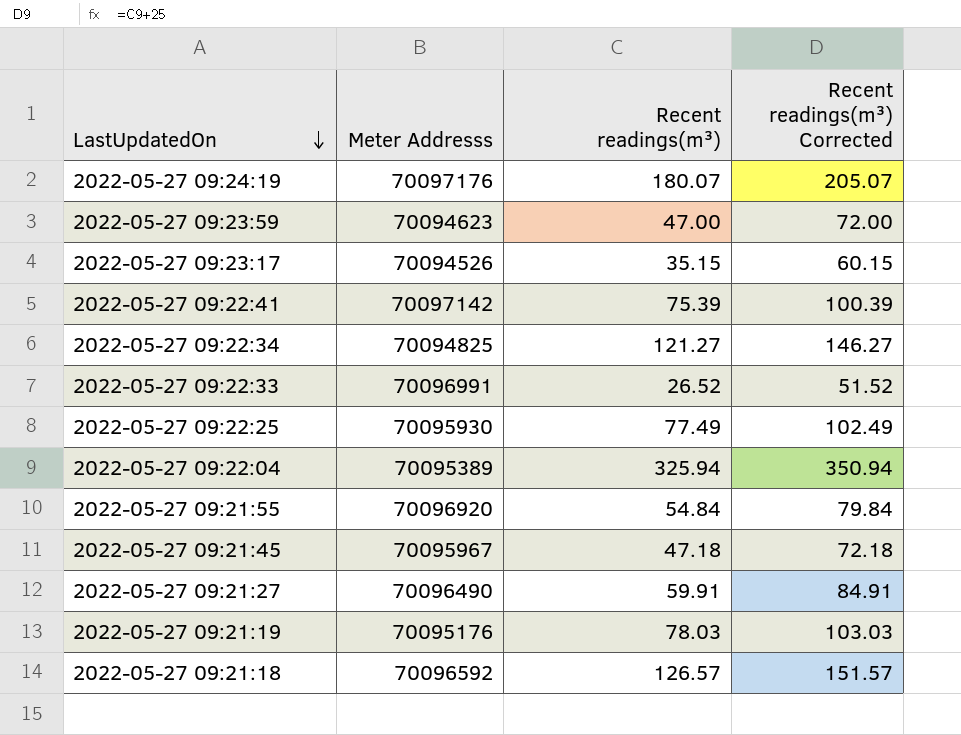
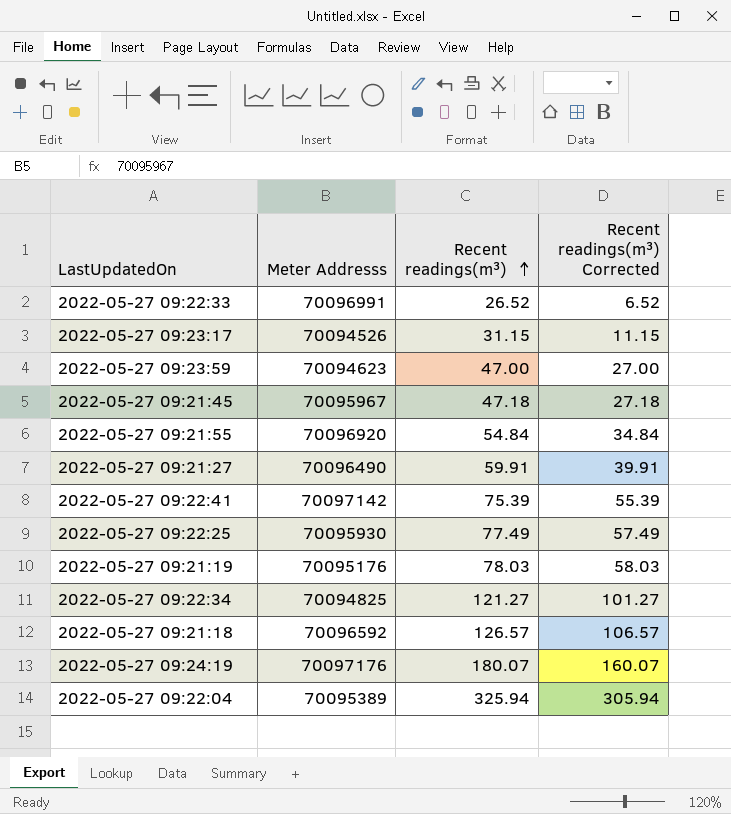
row order: LastUpdatedOn descending -> Recent readings(m³) ascending
column Recent readings(m³) Corrected | formula: [Recent readings(m³)] + 25 -> [Recent readings(m³)] - 20
2022-05-27 09:23:17 | Recent readings(m³): 35.15 -> 31.15

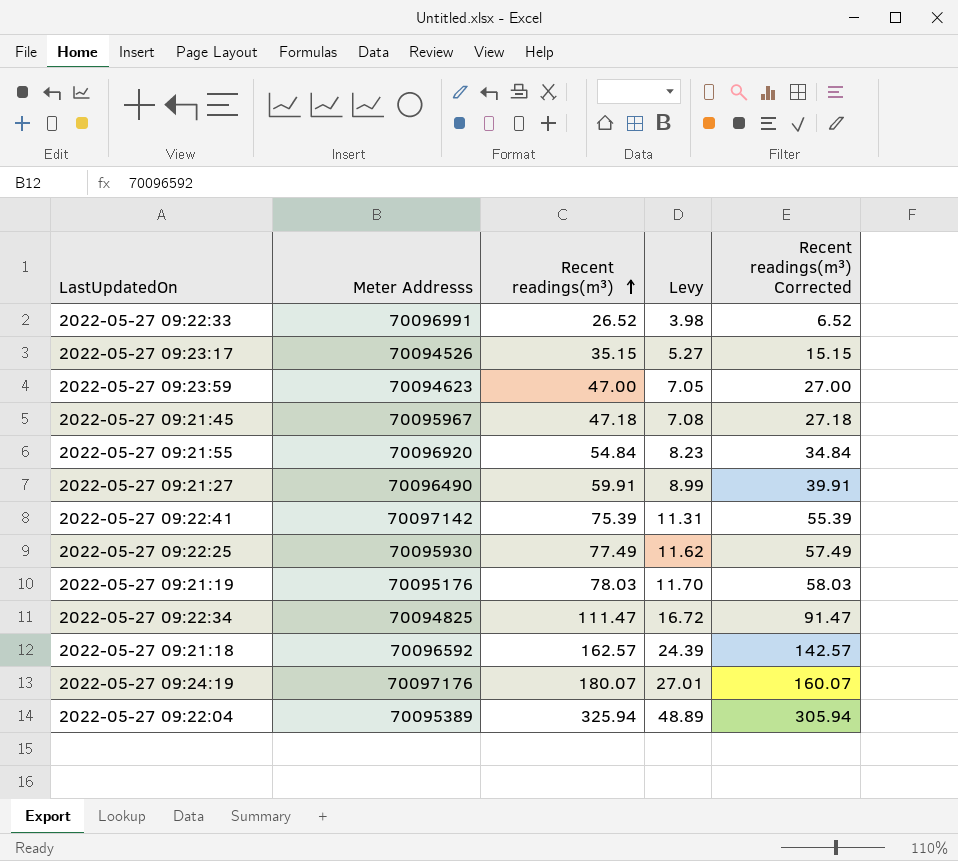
column Levy | formula: none -> [Recent readings(m³)] * 0.15
2022-05-27 09:23:17 | Recent readings(m³): 31.15 -> 35.15
2022-05-27 09:23:17 | Recent readings(m³) Corrected: 11.15 -> 15.15
2022-05-27 09:22:34 | Recent readings(m³): 121.27 -> 111.47
2022-05-27 09:22:34 | Recent readings(m³) Corrected: 101.27 -> 91.47
2022-05-27 09:21:18 | Recent readings(m³): 126.57 -> 162.57
2022-05-27 09:21:18 | Recent readings(m³) Corrected: 106.57 -> 142.57

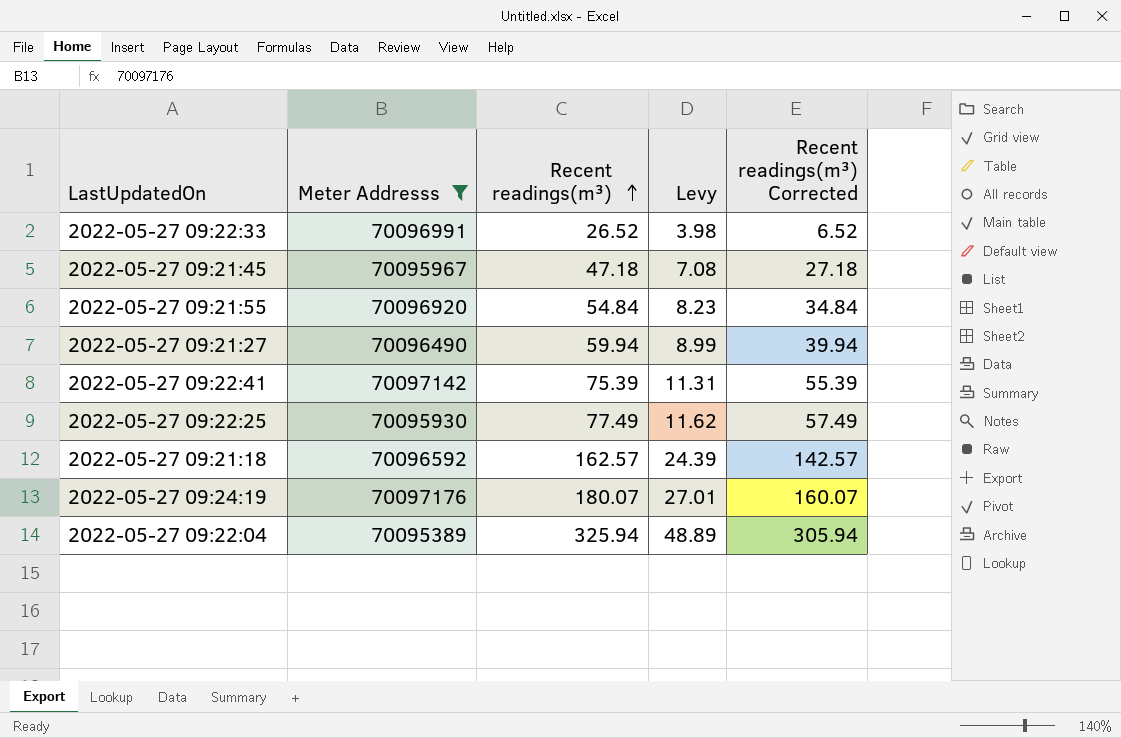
filter: none -> Meter Addresss >= 70095389
2022-05-27 09:21:27 | Recent readings(m³): 59.91 -> 59.94
2022-05-27 09:21:27 | Recent readings(m³) Corrected: 39.91 -> 39.94

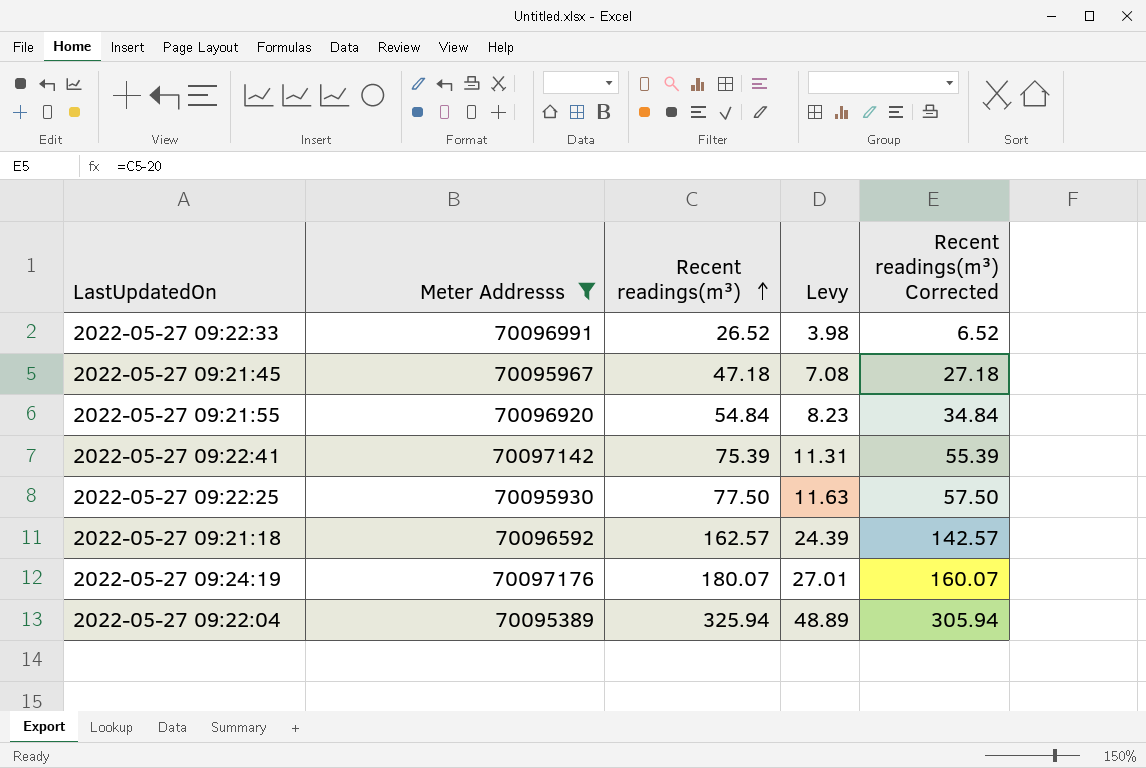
row 2022-05-27 09:21:27: 70096490 | 59.94 | 8.99 | 39.94 -> none
2022-05-27 09:22:25 | Recent readings(m³): 77.49 -> 77.50
2022-05-27 09:22:25 | Levy: 11.62 -> 11.63
2022-05-27 09:22:25 | Recent readings(m³) Corrected: 57.49 -> 57.50

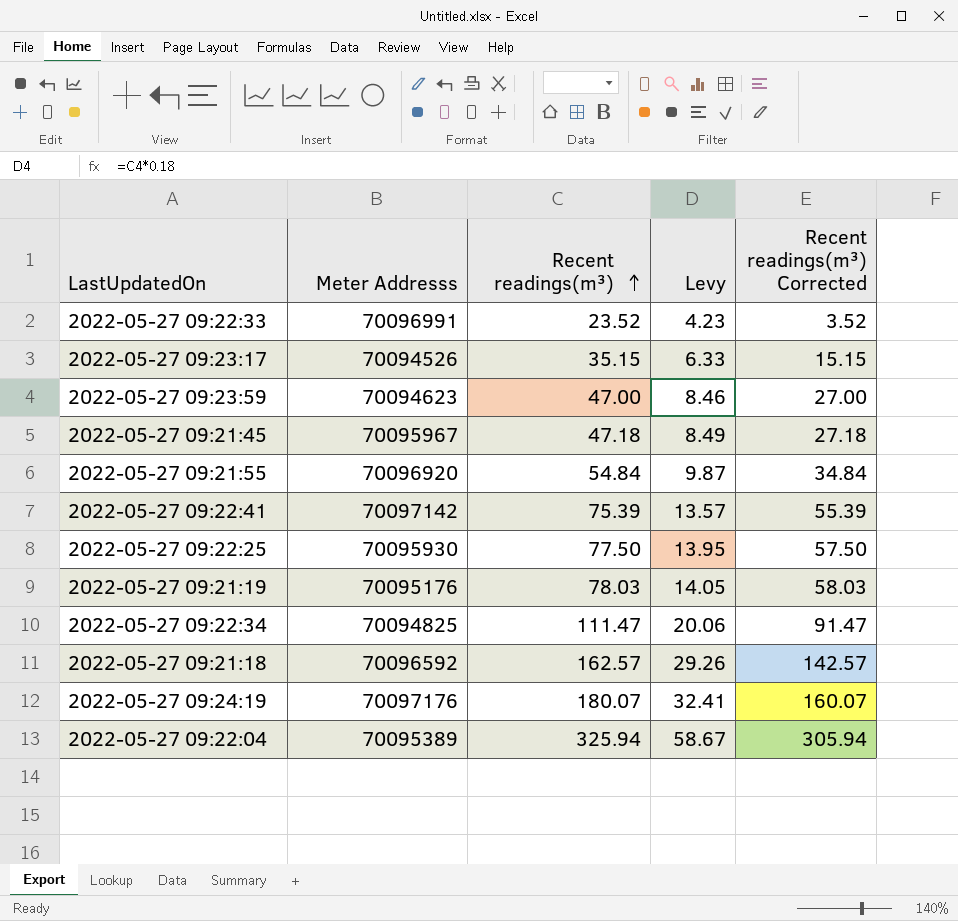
filter: Meter Addresss >= 70095389 -> none
column Levy | formula: [Recent readings(m³)] * 0.15 -> [Recent readings(m³)] * 0.18
2022-05-27 09:22:33 | Recent readings(m³): 26.52 -> 23.52
2022-05-27 09:22:33 | Recent readings(m³) Corrected: 6.52 -> 3.52

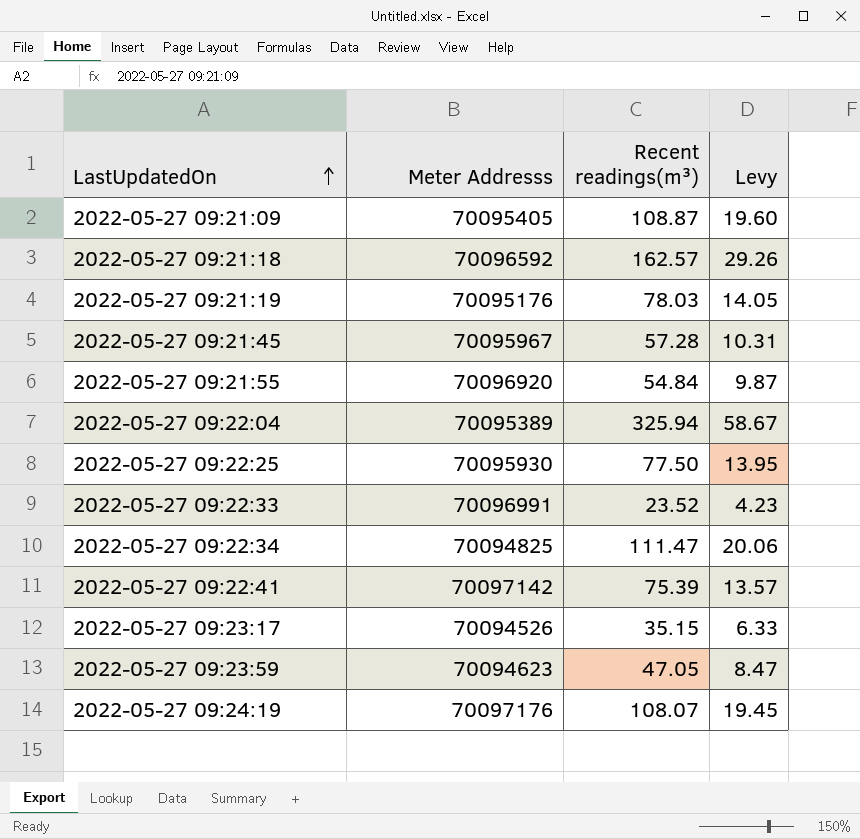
row order: Recent readings(m³) ascending -> LastUpdatedOn ascending
column Recent readings(m³) Corrected | formula: [Recent readings(m³)] - 20 -> none
row 2022-05-27 09:21:09: none -> 70095405 | 108.87 | 19.60
2022-05-27 09:21:45 | Recent readings(m³): 47.18 -> 57.28
2022-05-27 09:21:45 | Levy: 8.49 -> 10.31
2022-05-27 09:23:59 | Recent readings(m³): 47.00 -> 47.05
2022-05-27 09:23:59 | Levy: 8.46 -> 8.47
2022-05-27 09:24:19 | Recent readings(m³): 180.07 -> 108.07
2022-05-27 09:24:19 | Levy: 32.41 -> 19.45

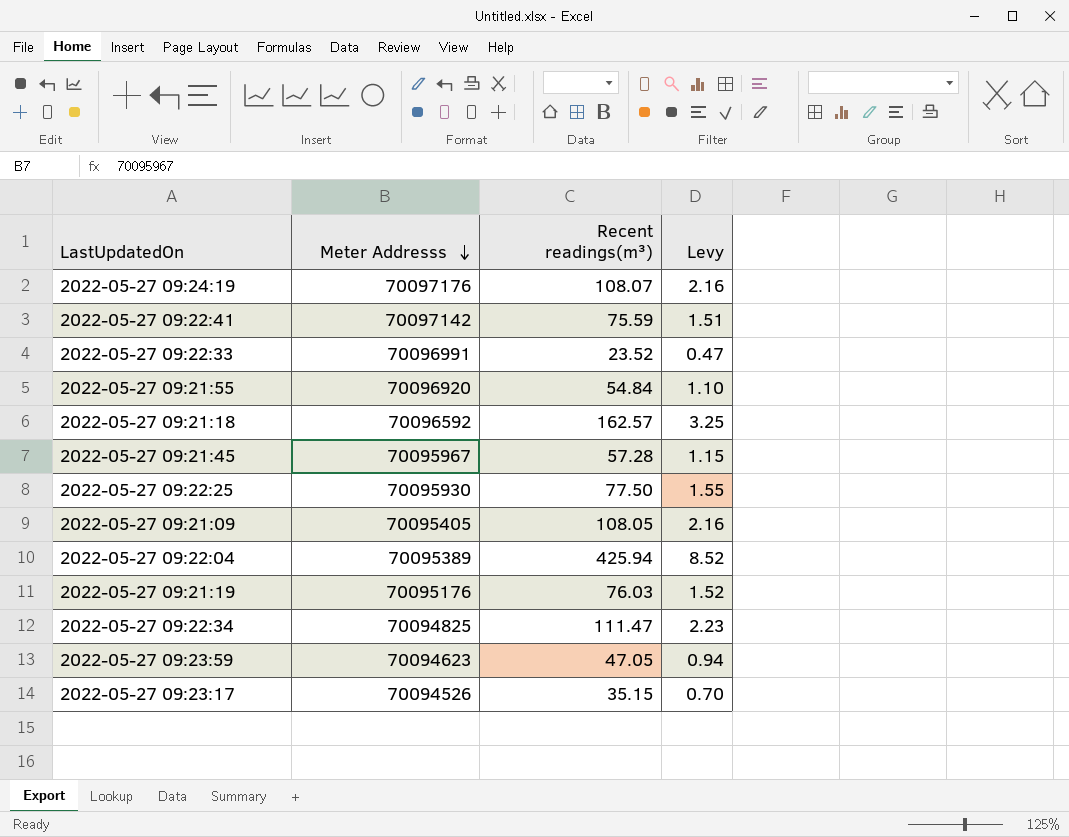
row order: LastUpdatedOn ascending -> Meter Addresss descending
column Levy | formula: [Recent readings(m³)] * 0.18 -> [Recent readings(m³)] * 0.02
2022-05-27 09:22:41 | Recent readings(m³): 75.39 -> 75.59
2022-05-27 09:21:09 | Recent readings(m³): 108.87 -> 108.05
2022-05-27 09:22:04 | Recent readings(m³): 325.94 -> 425.94
2022-05-27 09:21:19 | Recent readings(m³): 78.03 -> 76.03

